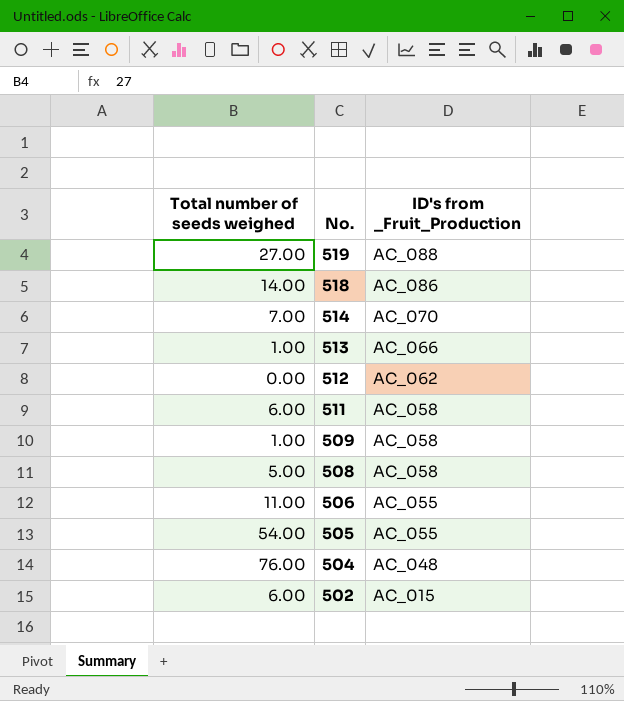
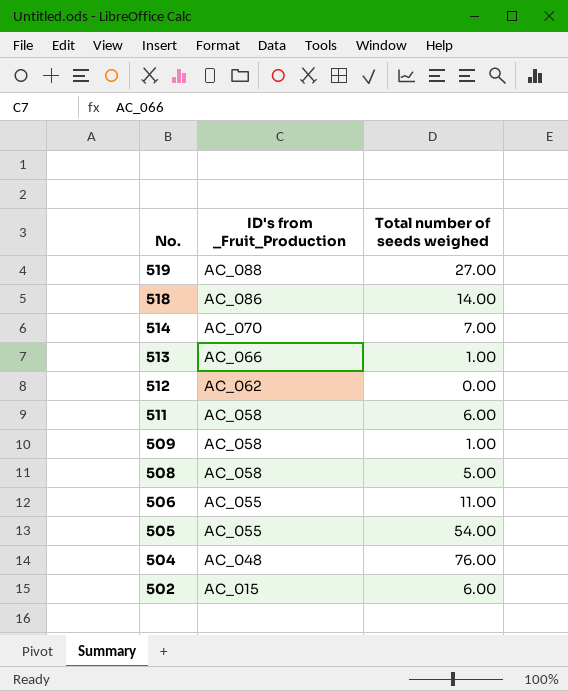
column Total number of seeds weighed | position: 1 -> 3

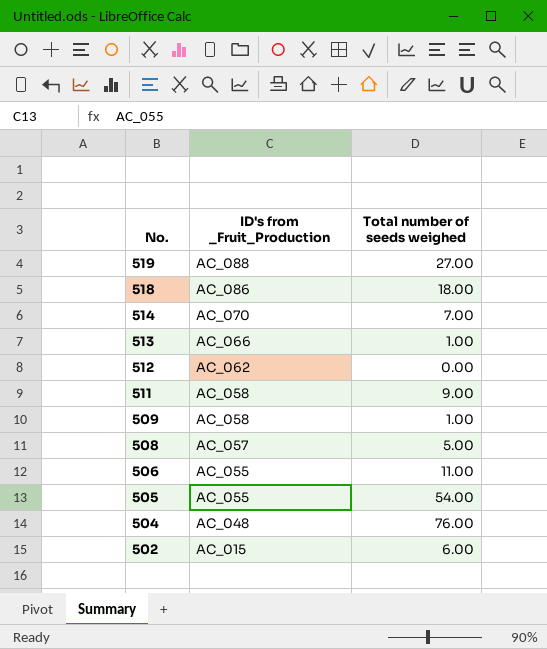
518 | Total number of seeds weighed: 14.00 -> 18.00
511 | Total number of seeds weighed: 6.00 -> 9.00
508 | ID's from _Fruit_Production: AC_058 -> AC_057

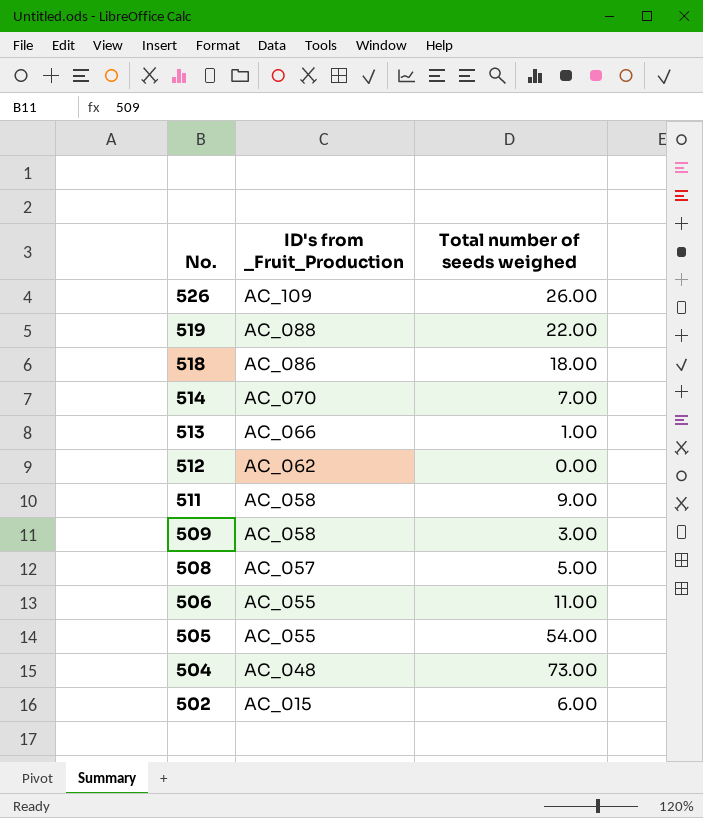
row 526: none -> AC_109 | 26.00
519 | Total number of seeds weighed: 27.00 -> 22.00
509 | Total number of seeds weighed: 1.00 -> 3.00
504 | Total number of seeds weighed: 76.00 -> 73.00

